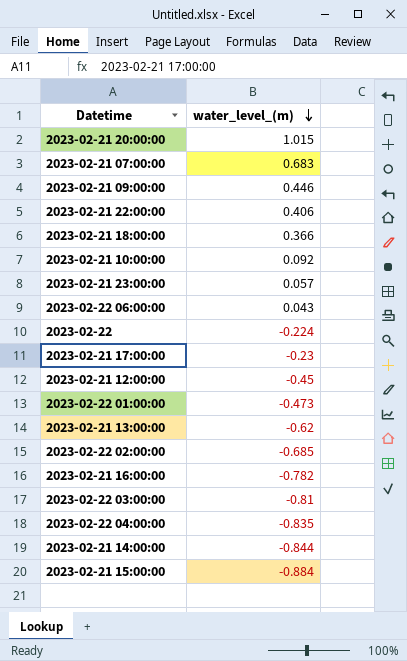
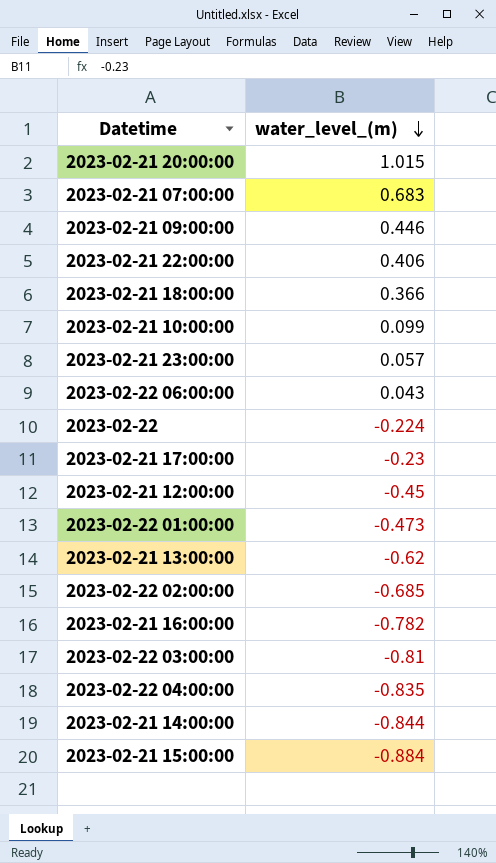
2023-02-21 10:00:00 | water_level_(m): 0.092 -> 0.099

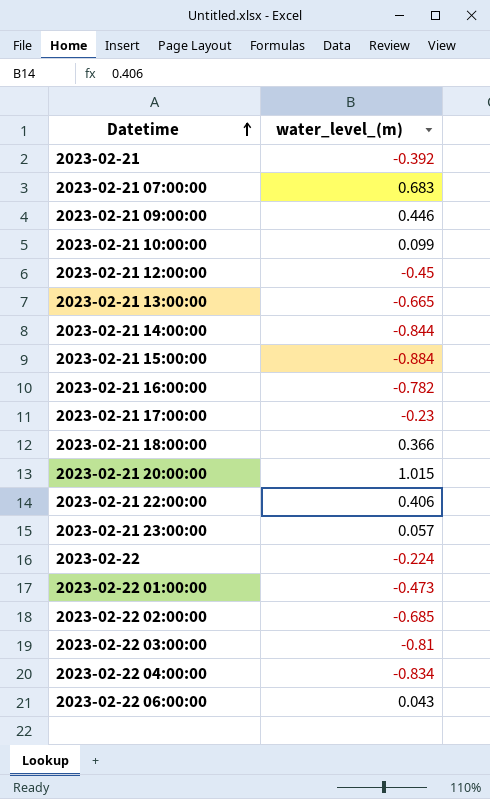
row order: water_level_(m) descending -> Datetime ascending
row 2023-02-21: none -> -0.392
2023-02-21 13:00:00 | water_level_(m): -0.62 -> -0.665
2023-02-22 04:00:00 | water_level_(m): -0.835 -> -0.834

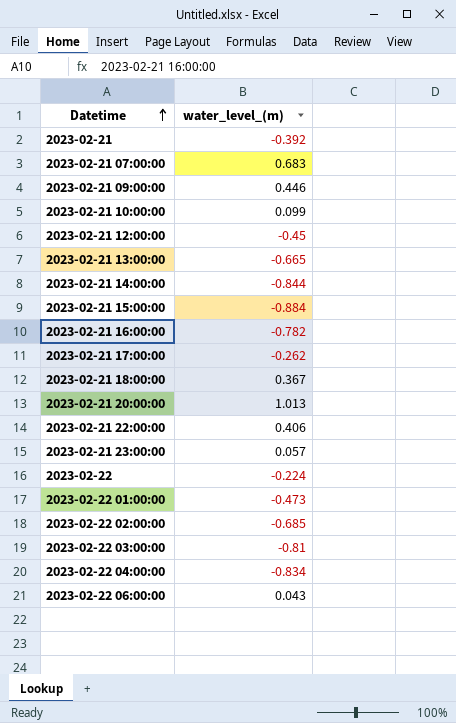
2023-02-21 17:00:00 | water_level_(m): -0.23 -> -0.262
2023-02-21 18:00:00 | water_level_(m): 0.366 -> 0.367
2023-02-21 20:00:00 | water_level_(m): 1.015 -> 1.013

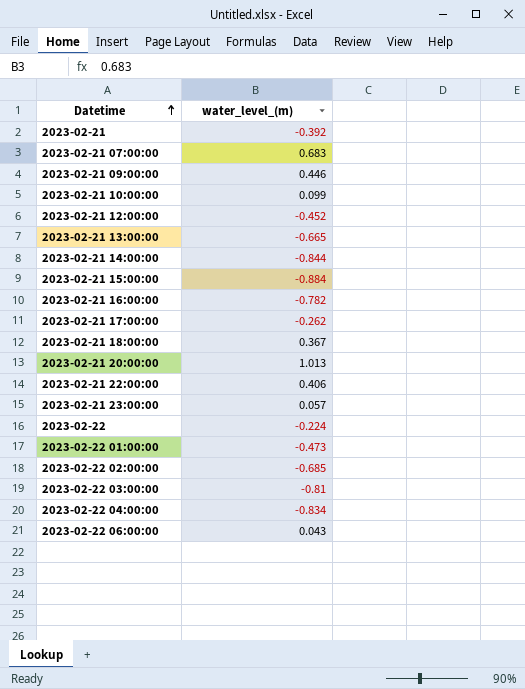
2023-02-21 12:00:00 | water_level_(m): -0.45 -> -0.452

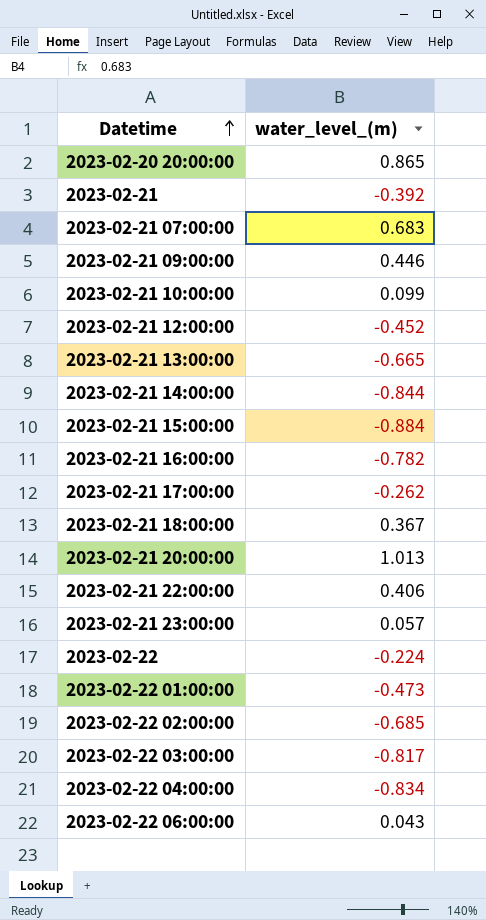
row 2023-02-20 20:00:00: none -> 0.865
2023-02-22 03:00:00 | water_level_(m): -0.81 -> -0.817

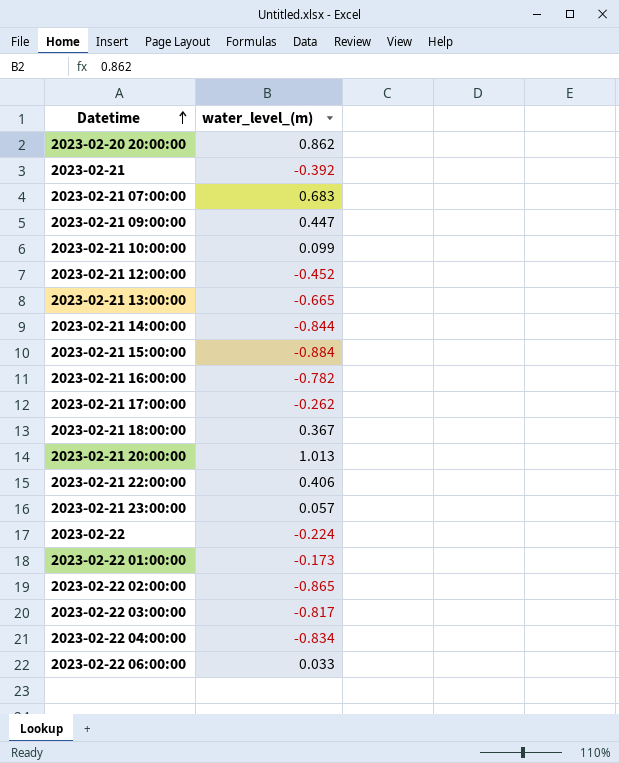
2023-02-20 20:00:00 | water_level_(m): 0.865 -> 0.862
2023-02-21 09:00:00 | water_level_(m): 0.446 -> 0.447
2023-02-22 01:00:00 | water_level_(m): -0.473 -> -0.173
2023-02-22 02:00:00 | water_level_(m): -0.685 -> -0.865
2023-02-22 06:00:00 | water_level_(m): 0.043 -> 0.033

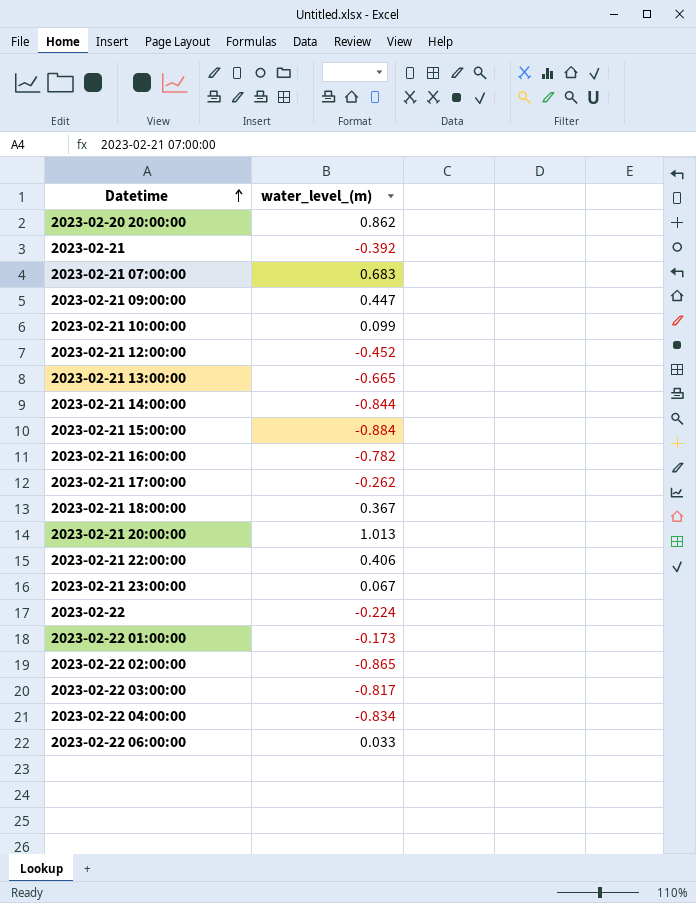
2023-02-21 23:00:00 | water_level_(m): 0.057 -> 0.067

